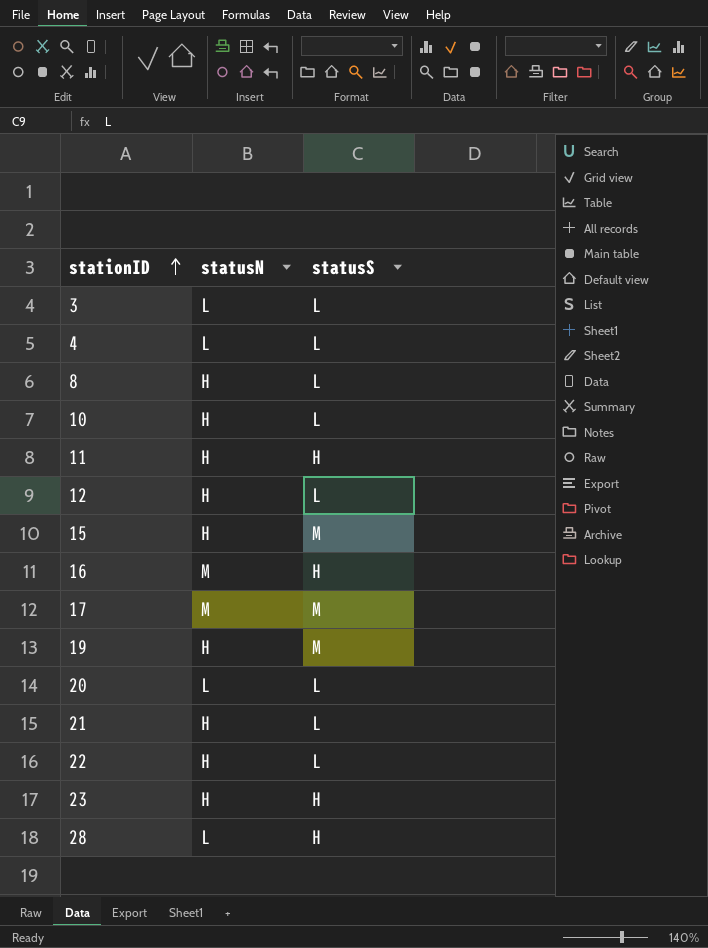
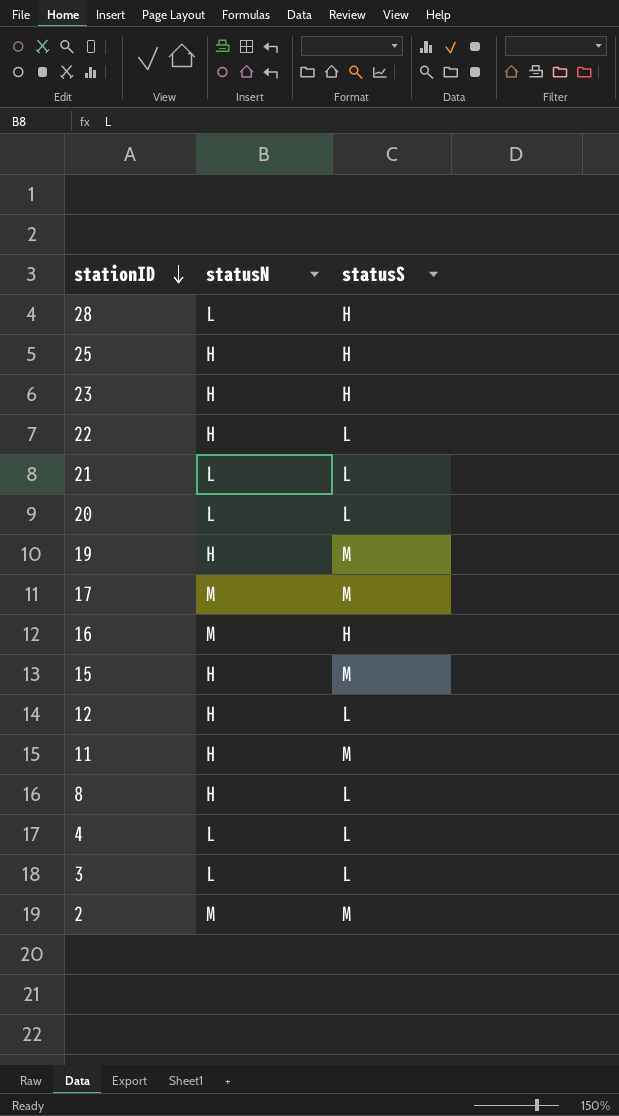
row order: stationID ascending -> stationID descending
row 10: H | L -> none
row 25: none -> H | H
21 | statusN: H -> L
11 | statusS: H -> M
row 2: none -> M | M

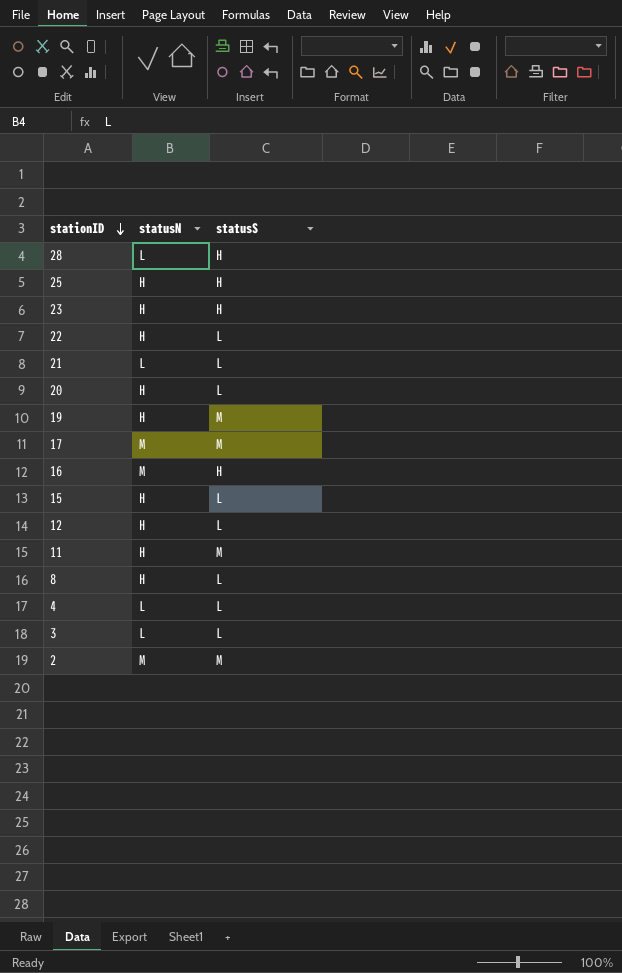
20 | statusN: L -> H
15 | statusS: M -> L

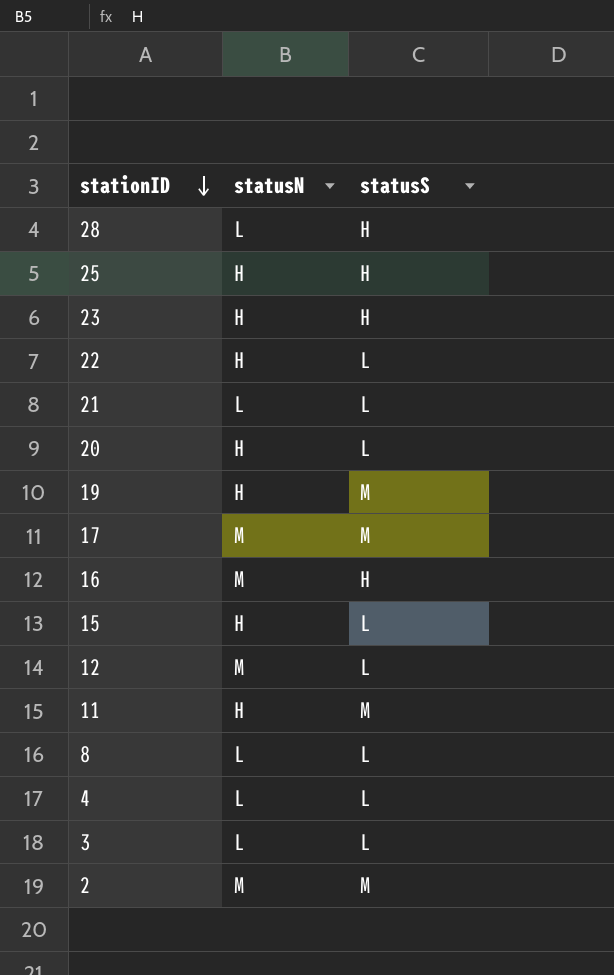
12 | statusN: H -> M
8 | statusN: H -> L

